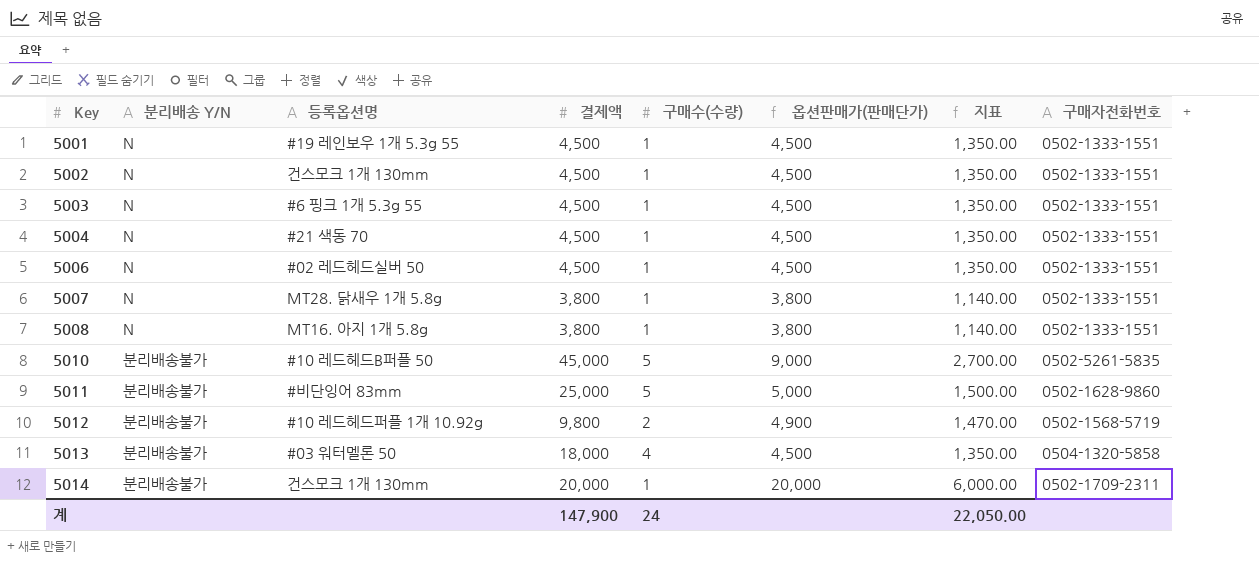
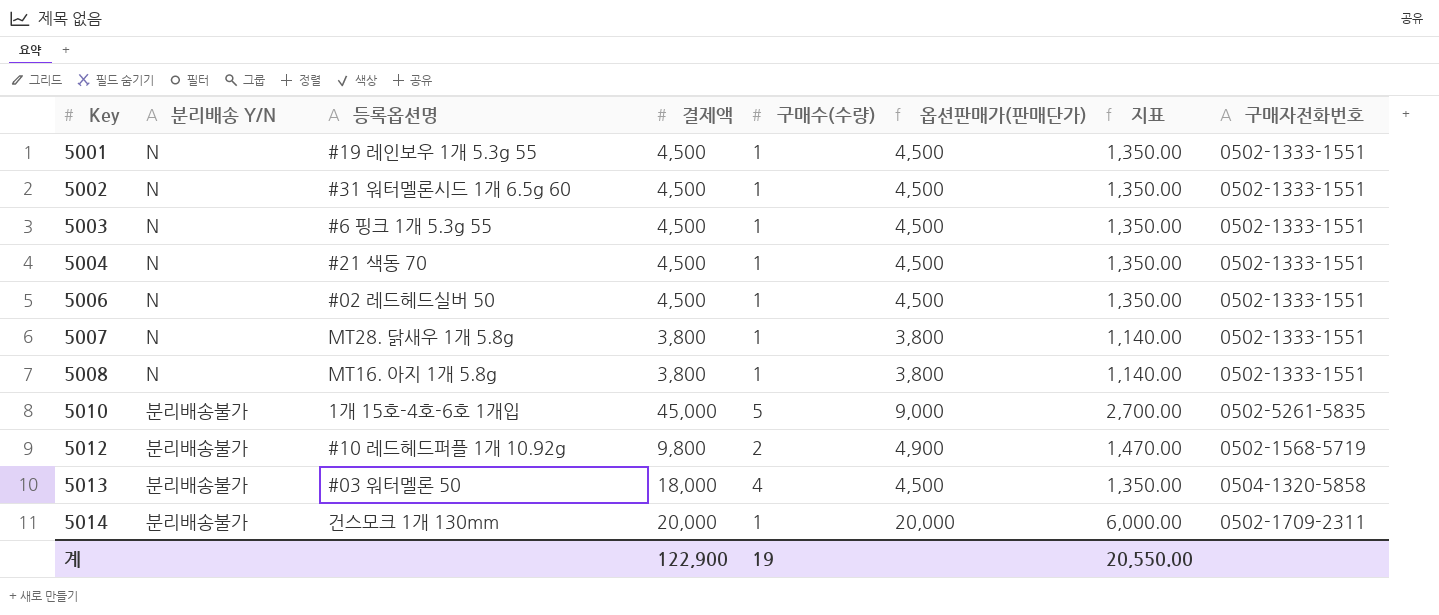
row 5011: 분리배송불가 | #비단잉어 83mm | 25,000 | 5 | 5,000 | 1,500.00 | 0502-1628-9860 -> none
5002 | 등록옵션명: 건스모크 1개 130mm -> #31 워터멜론시드 1개 6.5g 60
5010 | 등록옵션명: #10 레드헤드B퍼플 50 -> 1개 15호-4호-6호 1개입
계 | 결제액: 147,900 -> 122,900
계 | 구매수(수량): 24 -> 19
계 | 지표: 22,050.00 -> 20,550.00

